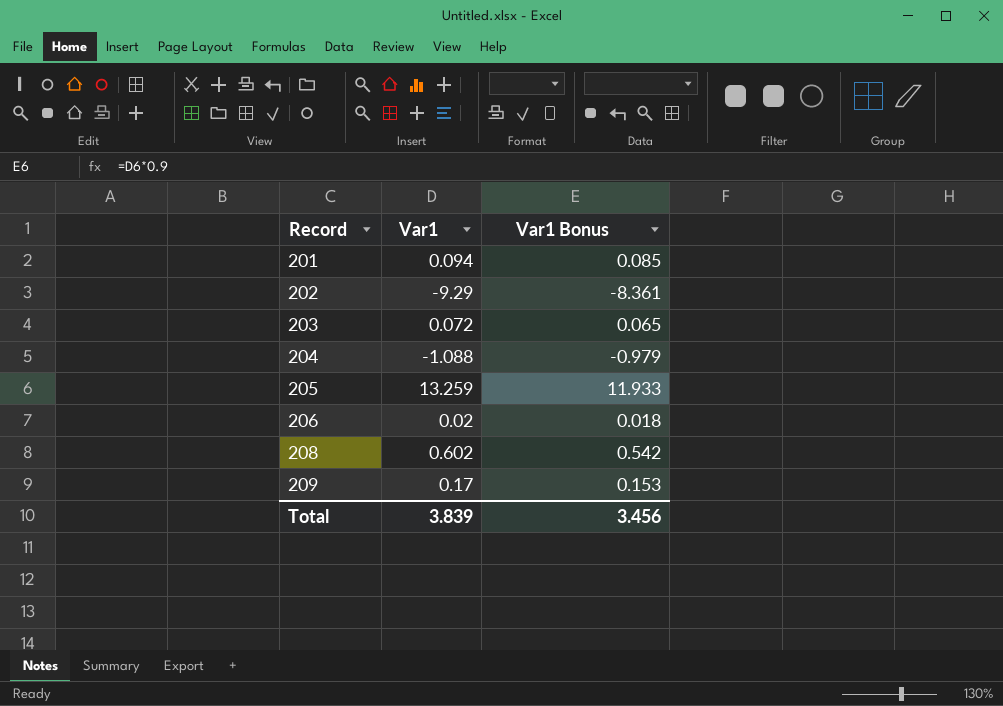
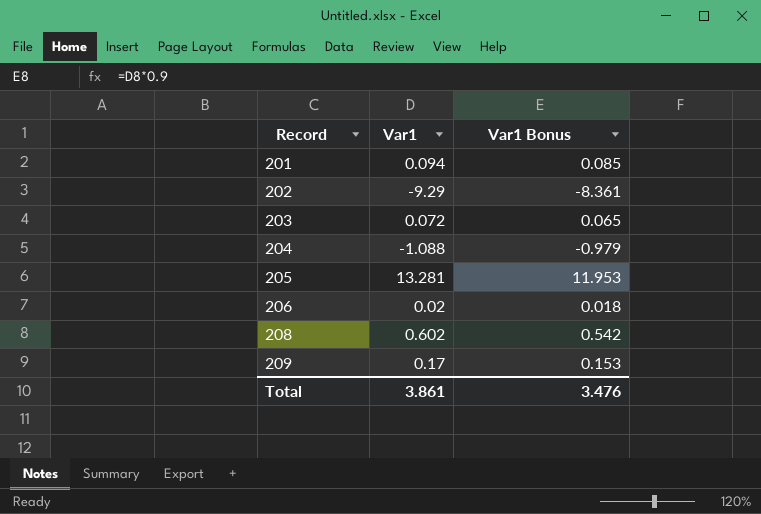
205 | Var1: 13.259 -> 13.281
205 | Var1 Bonus: 11.933 -> 11.953
Total | Var1: 3.839 -> 3.861
Total | Var1 Bonus: 3.456 -> 3.476

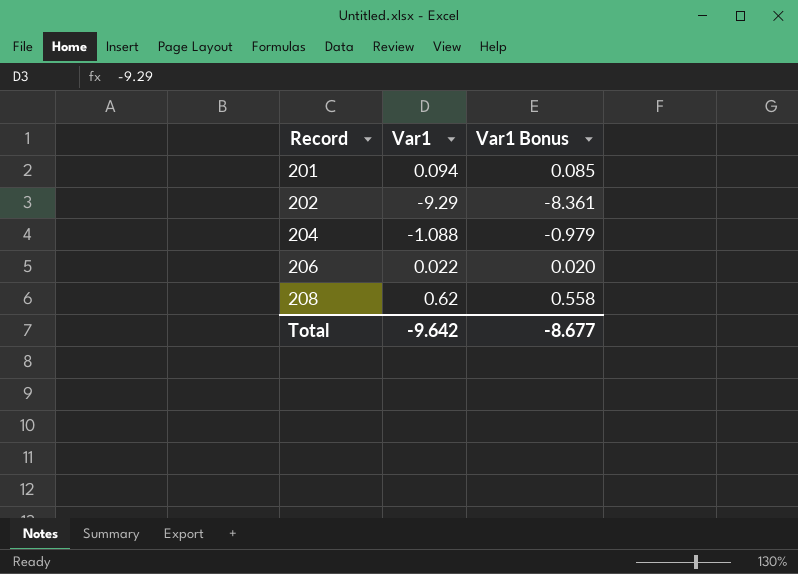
row 203: 0.072 | 0.065 -> none
row 205: 13.281 | 11.953 -> none
row 209: 0.17 | 0.153 -> none
206 | Var1: 0.02 -> 0.022
206 | Var1 Bonus: 0.018 -> 0.020
208 | Var1: 0.602 -> 0.62
208 | Var1 Bonus: 0.542 -> 0.558
Total | Var1: 3.861 -> -9.642
Total | Var1 Bonus: 3.476 -> -8.677

